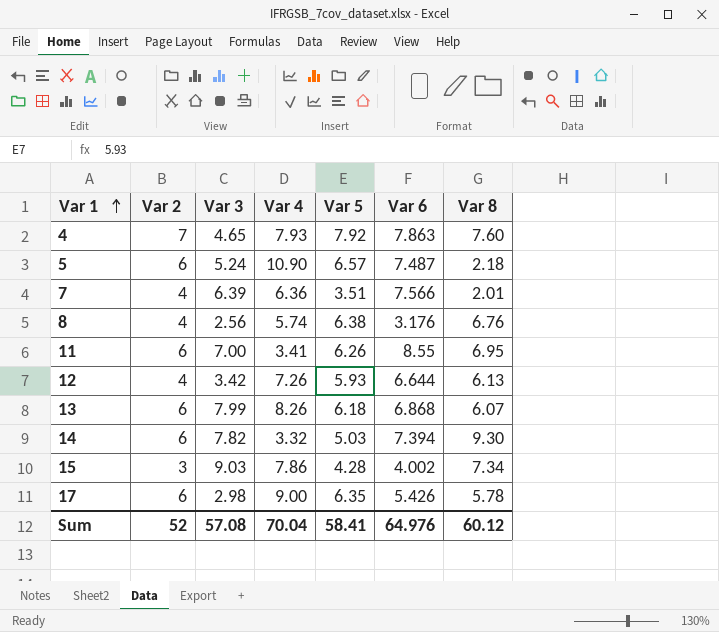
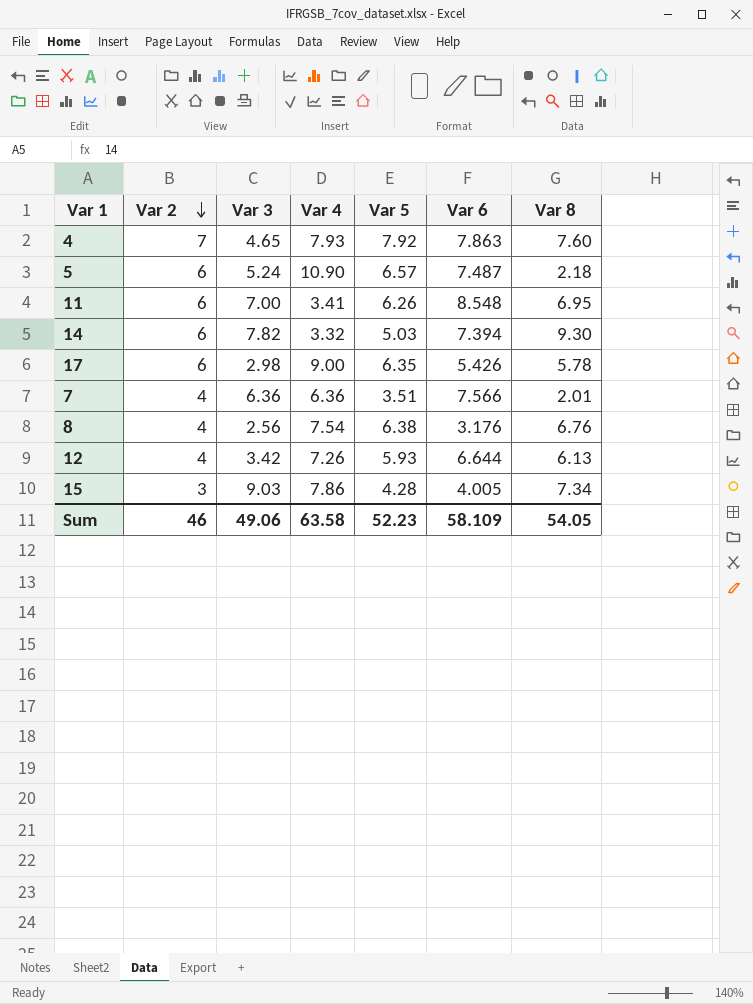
row order: Var 1 ascending -> Var 2 descending
row 13: 6 | 7.99 | 8.26 | 6.18 | 6.868 | 6.07 -> none
11 | Var 6: 8.55 -> 8.548
7 | Var 3: 6.39 -> 6.36
8 | Var 4: 5.74 -> 7.54
15 | Var 6: 4.002 -> 4.005
Sum | Var 2: 52 -> 46
Sum | Var 3: 57.08 -> 49.06
Sum | Var 4: 70.04 -> 63.58
Sum | Var 5: 58.41 -> 52.23
Sum | Var 6: 64.976 -> 58.109
Sum | Var 8: 60.12 -> 54.05

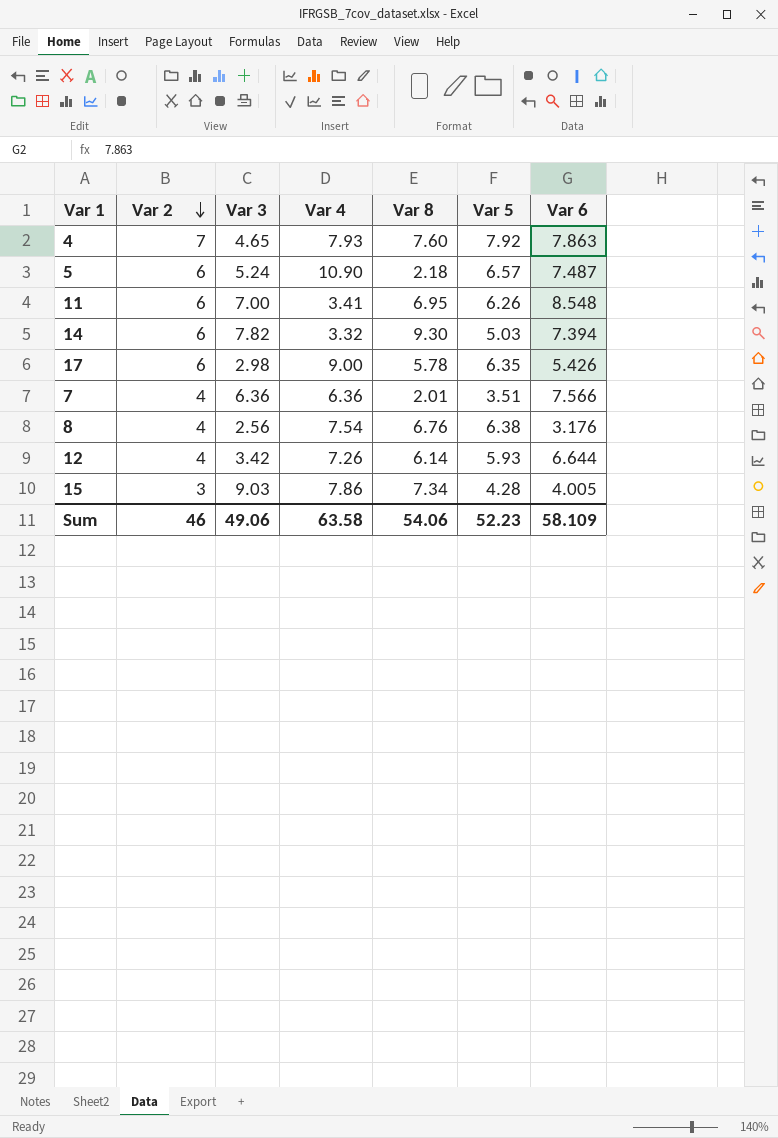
column Var 8 | position: 7 -> 5
12 | Var 8: 6.13 -> 6.14
Sum | Var 8: 54.05 -> 54.06

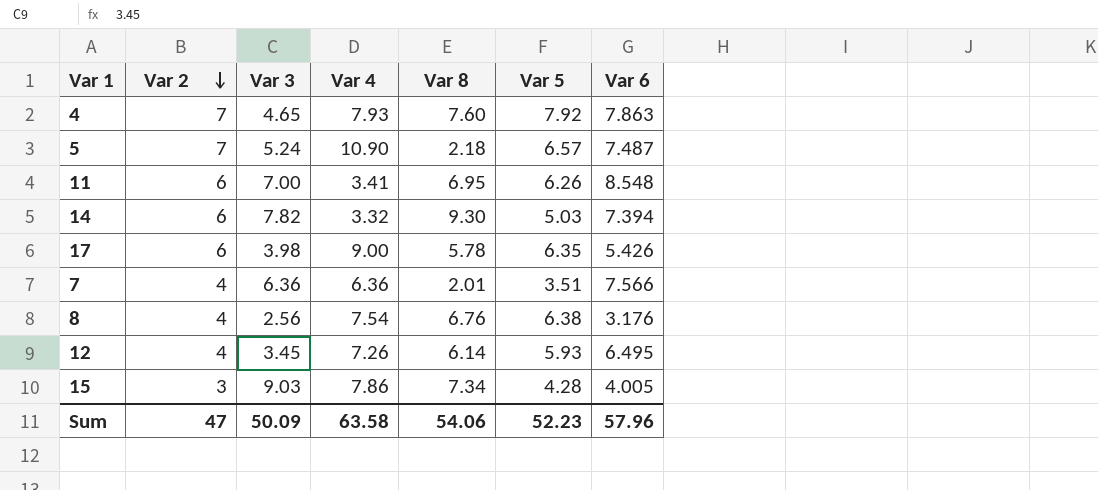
5 | Var 2: 6 -> 7
17 | Var 3: 2.98 -> 3.98
12 | Var 3: 3.42 -> 3.45
12 | Var 6: 6.644 -> 6.495
Sum | Var 2: 46 -> 47
Sum | Var 3: 49.06 -> 50.09
Sum | Var 6: 58.109 -> 57.96

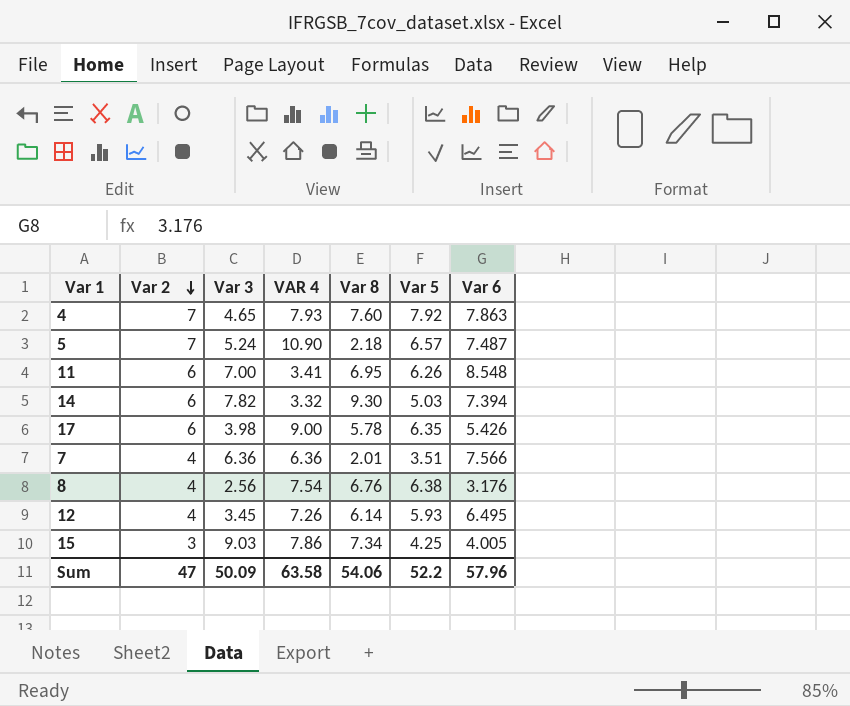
column name: Var 4 -> VAR 4
15 | Var 5: 4.28 -> 4.25
Sum | Var 5: 52.23 -> 52.2

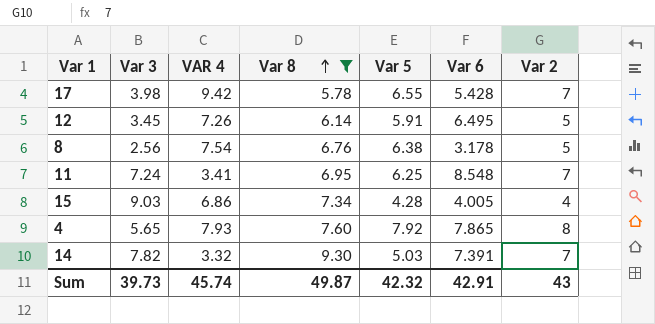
filter: none -> Var 8 >= 5.78
row order: Var 2 descending -> Var 8 ascending
column Var 2 | position: 2 -> 7
17 | VAR 4: 9.00 -> 9.42
17 | Var 5: 6.35 -> 6.55
17 | Var 6: 5.426 -> 5.428
17 | Var 2: 6 -> 7
12 | Var 5: 5.93 -> 5.91
12 | Var 2: 4 -> 5
8 | Var 6: 3.176 -> 3.178
8 | Var 2: 4 -> 5
11 | Var 3: 7.00 -> 7.24
11 | Var 5: 6.26 -> 6.25
11 | Var 2: 6 -> 7
15 | VAR 4: 7.86 -> 6.86
15 | Var 5: 4.25 -> 4.28
15 | Var 2: 3 -> 4
4 | Var 3: 4.65 -> 5.65
4 | Var 6: 7.863 -> 7.865
4 | Var 2: 7 -> 8
14 | Var 6: 7.394 -> 7.391
14 | Var 2: 6 -> 7
Sum | Var 3: 50.09 -> 39.73
Sum | VAR 4: 63.58 -> 45.74
Sum | Var 8: 54.06 -> 49.87
Sum | Var 5: 52.2 -> 42.32
Sum | Var 6: 57.96 -> 42.91
Sum | Var 2: 47 -> 43

